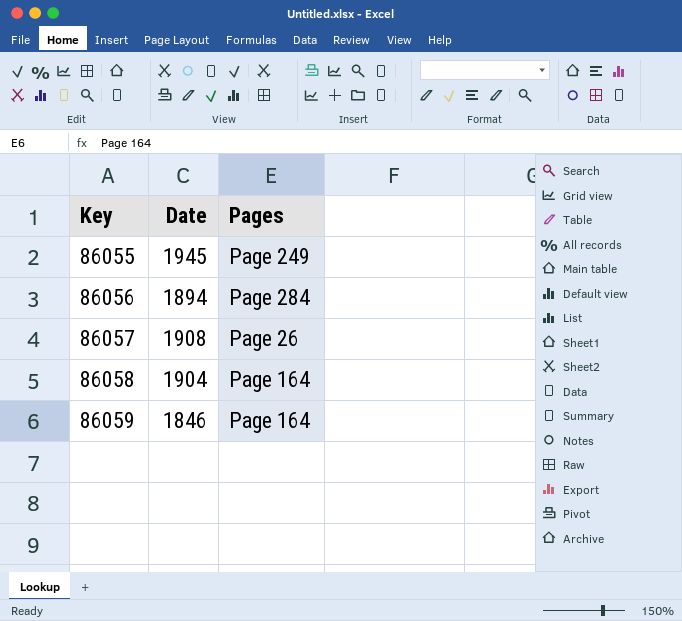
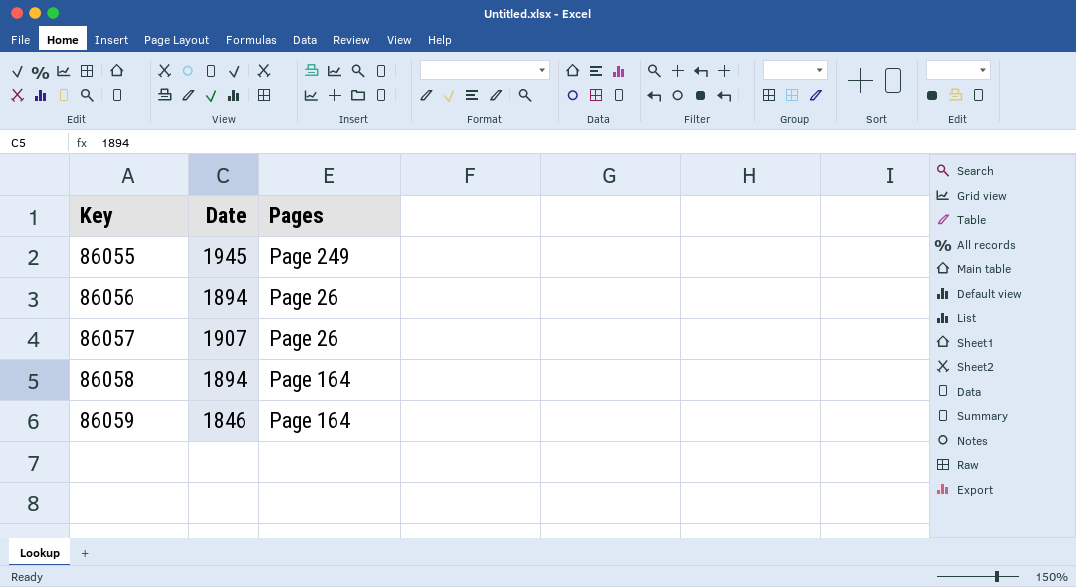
86056 | Pages: Page 284 -> Page 26
86057 | Date: 1908 -> 1907
86058 | Date: 1904 -> 1894

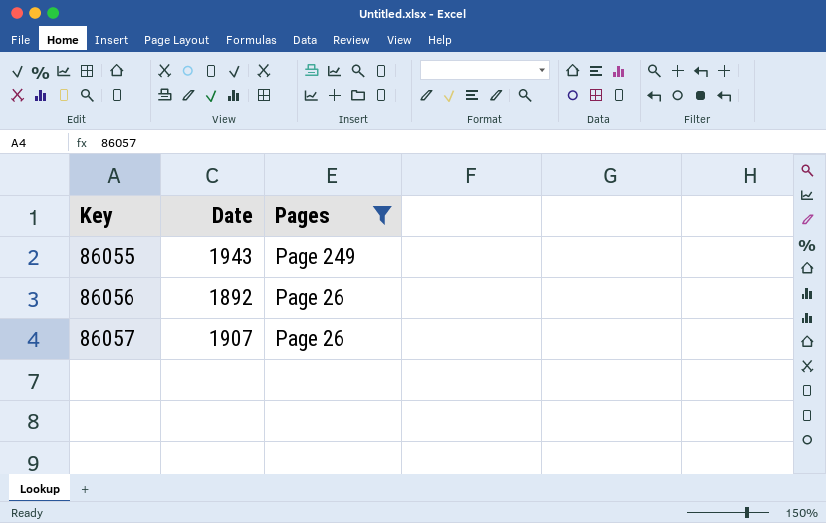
filter: none -> Pages != Page 164
86055 | Date: 1945 -> 1943
86056 | Date: 1894 -> 1892

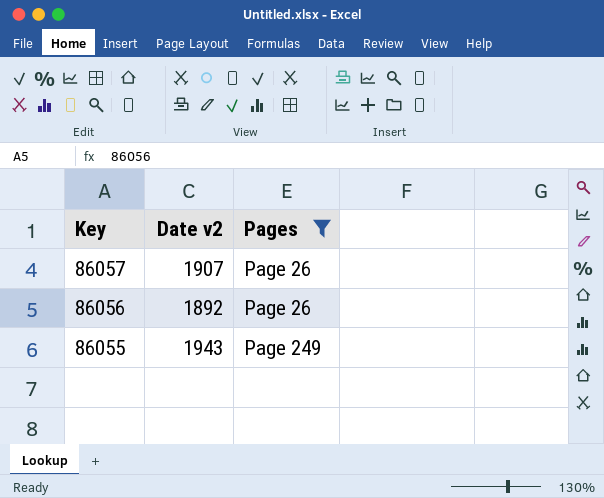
row order: Key ascending -> Key descending
column name: Date -> Date v2

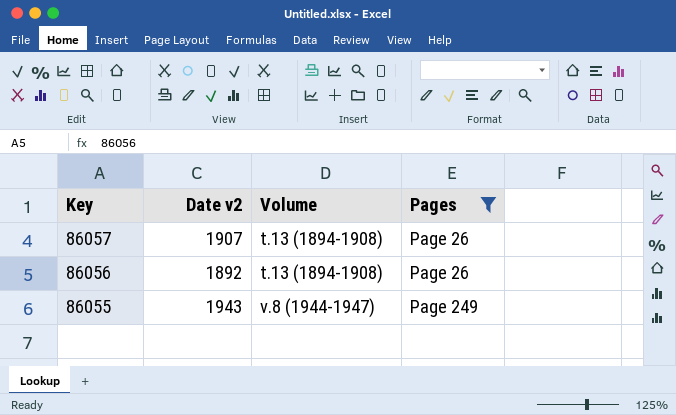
column Volume | position: none -> 3

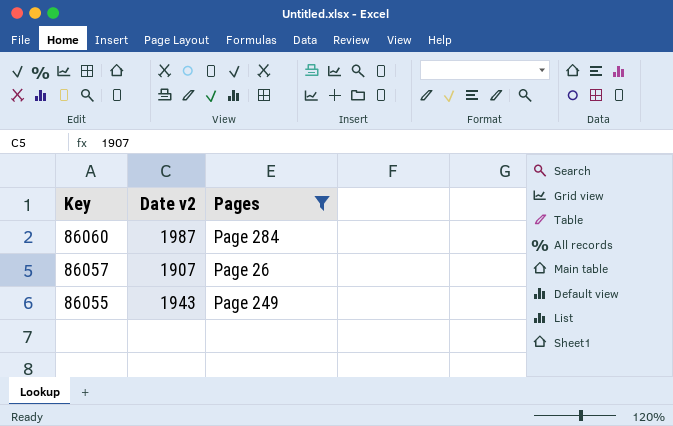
column Volume | position: 3 -> none
row 86056: 1892 | t.13 (1894-1908) | Page 26 -> none
row 86060: none -> 1987 | Page 284

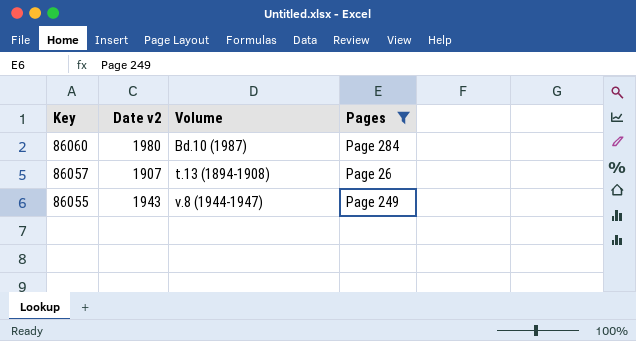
column Volume | position: none -> 3
86060 | Date v2: 1987 -> 1980

